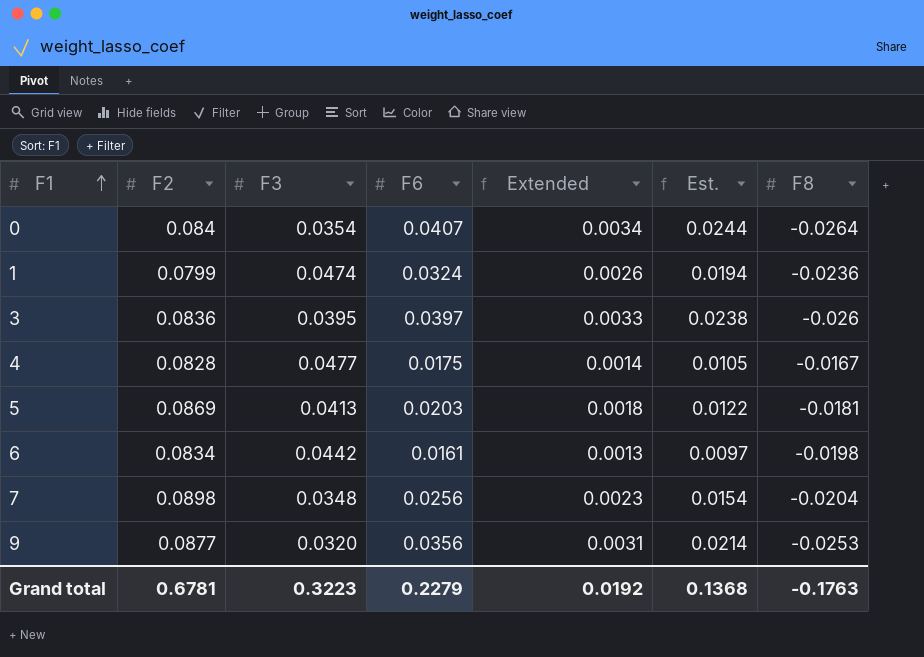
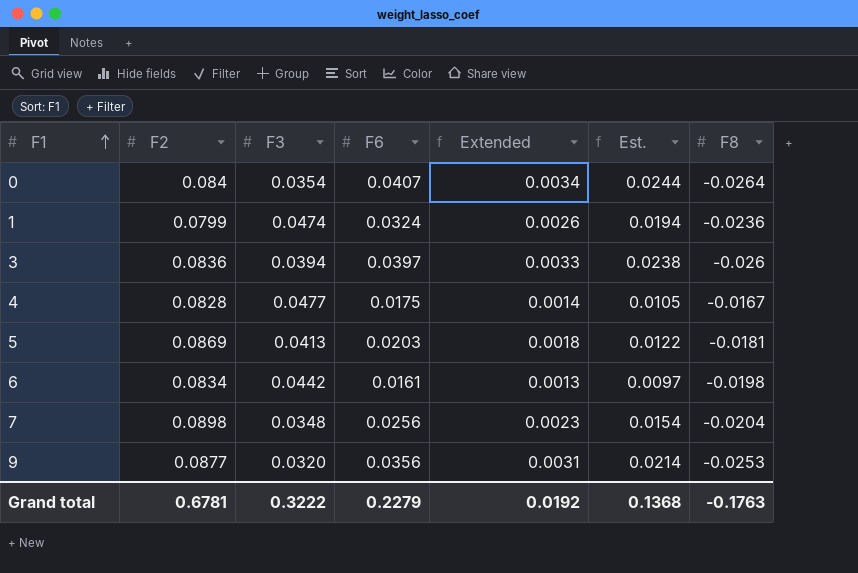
3 | F3: 0.0395 -> 0.0394
Grand total | F3: 0.3223 -> 0.3222

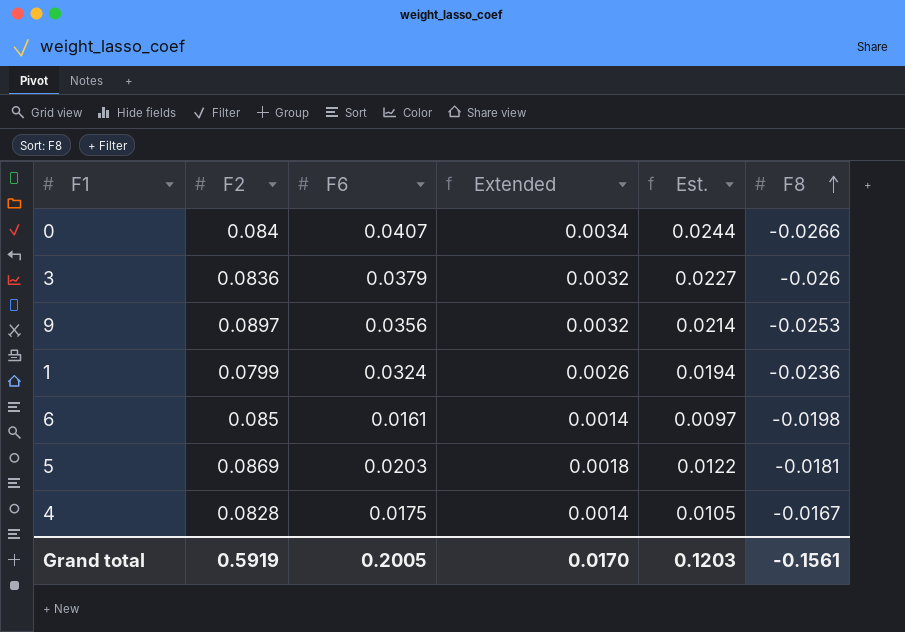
row order: F1 ascending -> F8 ascending
column F3 | position: 3 -> none
row 7: 0.0898 | 0.0348 | 0.0256 | 0.0023 | 0.0154 | -0.0204 -> none
0 | F8: -0.0264 -> -0.0266
3 | F6: 0.0397 -> 0.0379
3 | Extended: 0.0033 -> 0.0032
3 | Est.: 0.0238 -> 0.0227
9 | F2: 0.0877 -> 0.0897
9 | Extended: 0.0031 -> 0.0032
6 | F2: 0.0834 -> 0.085
6 | Extended: 0.0013 -> 0.0014
Grand total | F2: 0.6781 -> 0.5919
Grand total | F6: 0.2279 -> 0.2005
Grand total | Extended: 0.0192 -> 0.0170
Grand total | Est.: 0.1368 -> 0.1203
Grand total | F8: -0.1763 -> -0.1561

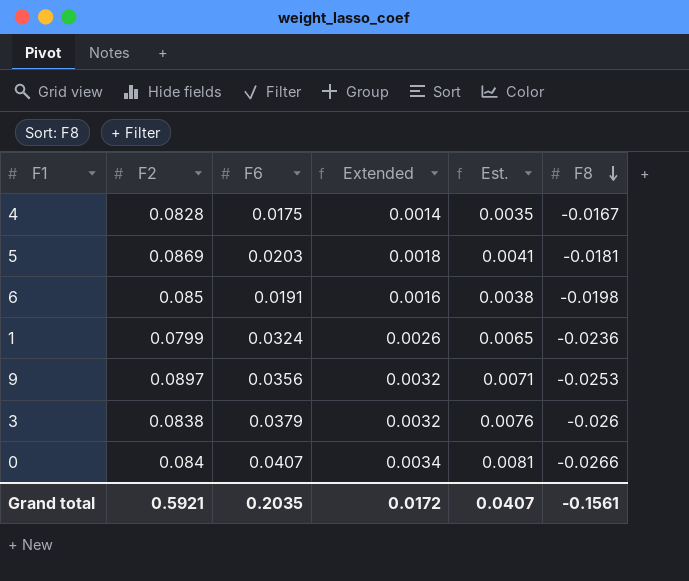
row order: F8 ascending -> F8 descending
column Est. | formula: [F6] * 0.6 -> [F6] * 0.2
6 | F6: 0.0161 -> 0.0191
6 | Extended: 0.0014 -> 0.0016
3 | F2: 0.0836 -> 0.0838
Grand total | F2: 0.5919 -> 0.5921
Grand total | F6: 0.2005 -> 0.2035
Grand total | Extended: 0.0170 -> 0.0172
Grand total | Est.: 0.1203 -> 0.0407

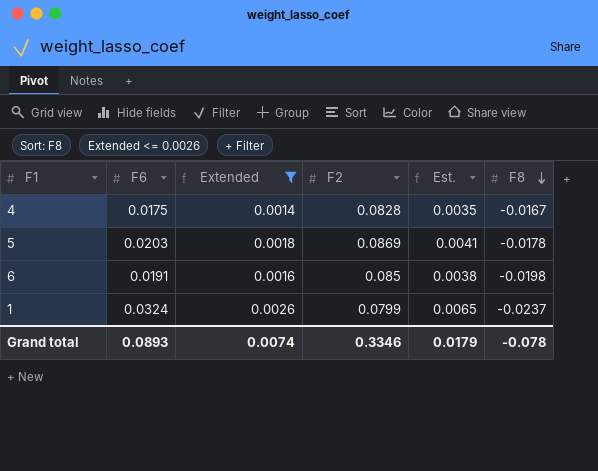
filter: none -> Extended <= 0.0026
column F2 | position: 2 -> 4
5 | F8: -0.0181 -> -0.0178
1 | F8: -0.0236 -> -0.0237
Grand total | F6: 0.2035 -> 0.0893
Grand total | Extended: 0.0172 -> 0.0074
Grand total | F2: 0.5921 -> 0.3346
Grand total | Est.: 0.0407 -> 0.0179
Grand total | F8: -0.1561 -> -0.078

